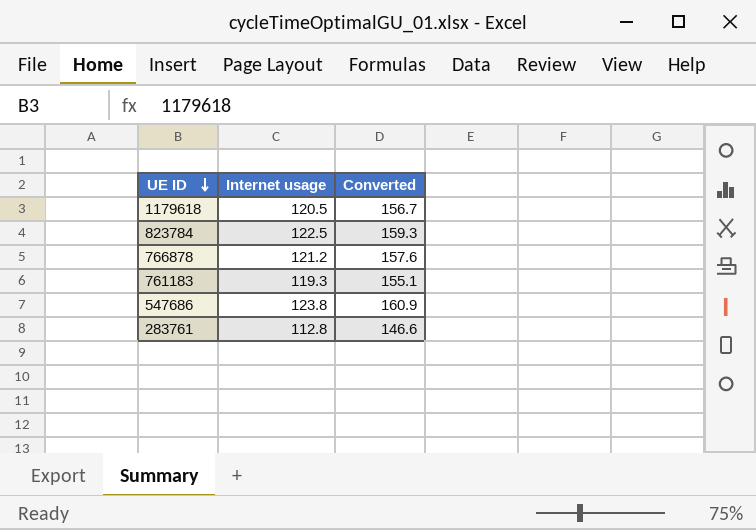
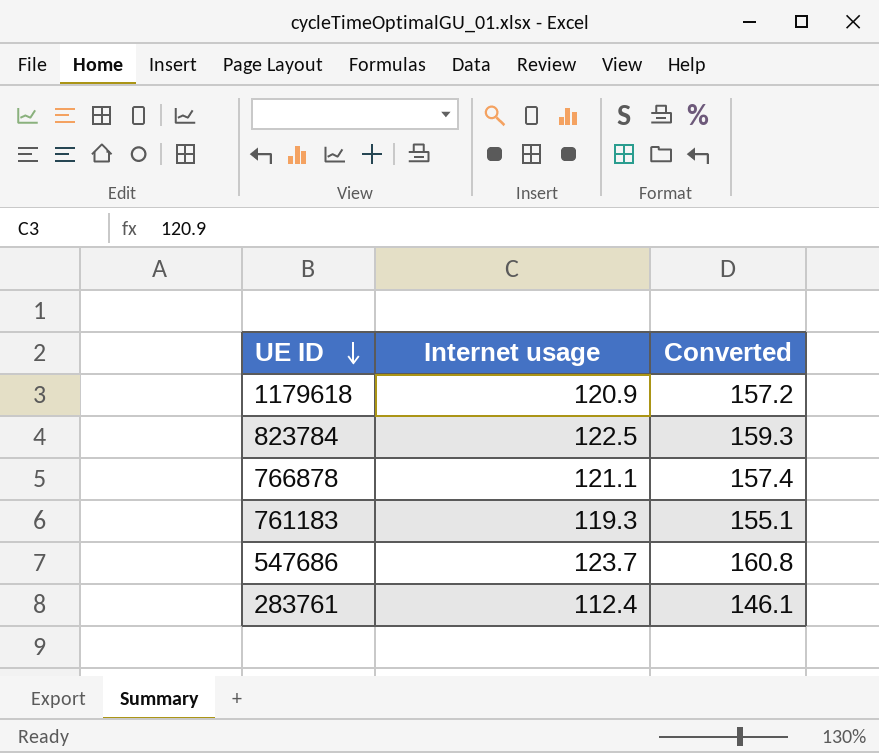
1179618 | Internet usage: 120.5 -> 120.9
1179618 | Converted: 156.7 -> 157.2
766878 | Internet usage: 121.2 -> 121.1
766878 | Converted: 157.6 -> 157.4
547686 | Internet usage: 123.8 -> 123.7
547686 | Converted: 160.9 -> 160.8
283761 | Internet usage: 112.8 -> 112.4
283761 | Converted: 146.6 -> 146.1

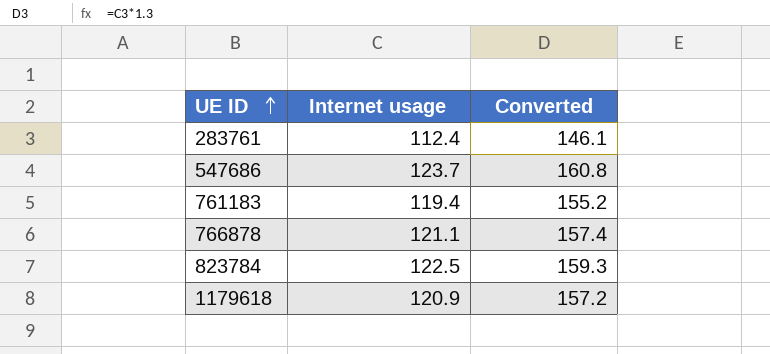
row order: UE ID descending -> UE ID ascending
761183 | Internet usage: 119.3 -> 119.4
761183 | Converted: 155.1 -> 155.2

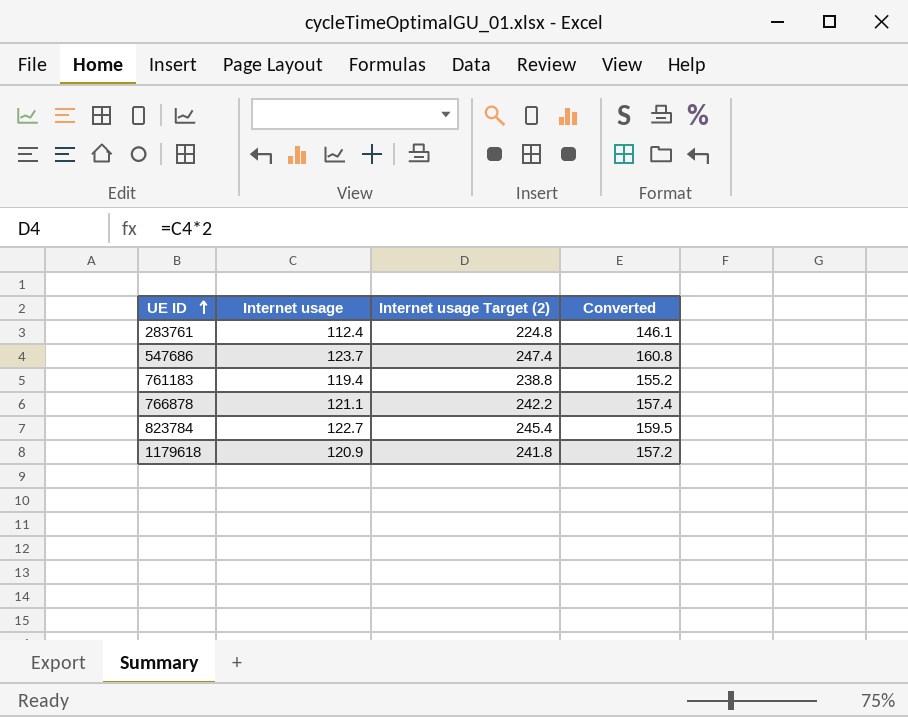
column Internet usage Target (2) | formula: none -> [Internet usage] * 2
823784 | Internet usage: 122.5 -> 122.7
823784 | Converted: 159.3 -> 159.5

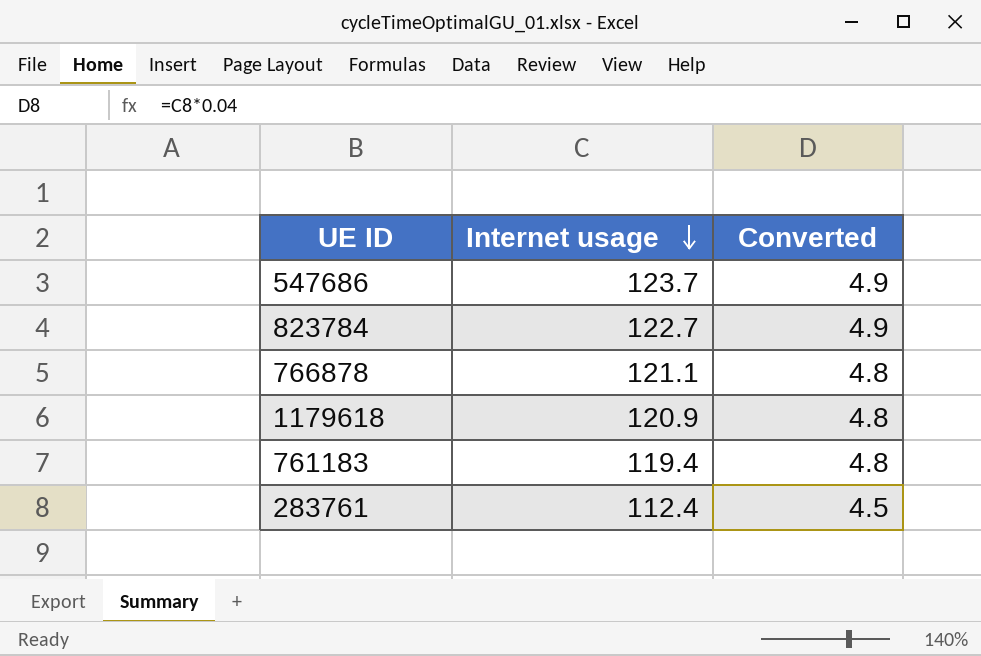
row order: UE ID ascending -> Internet usage descending
column Internet usage Target (2) | formula: [Internet usage] * 2 -> none
column Converted | formula: [Internet usage] * 1.3 -> [Internet usage] * 0.04

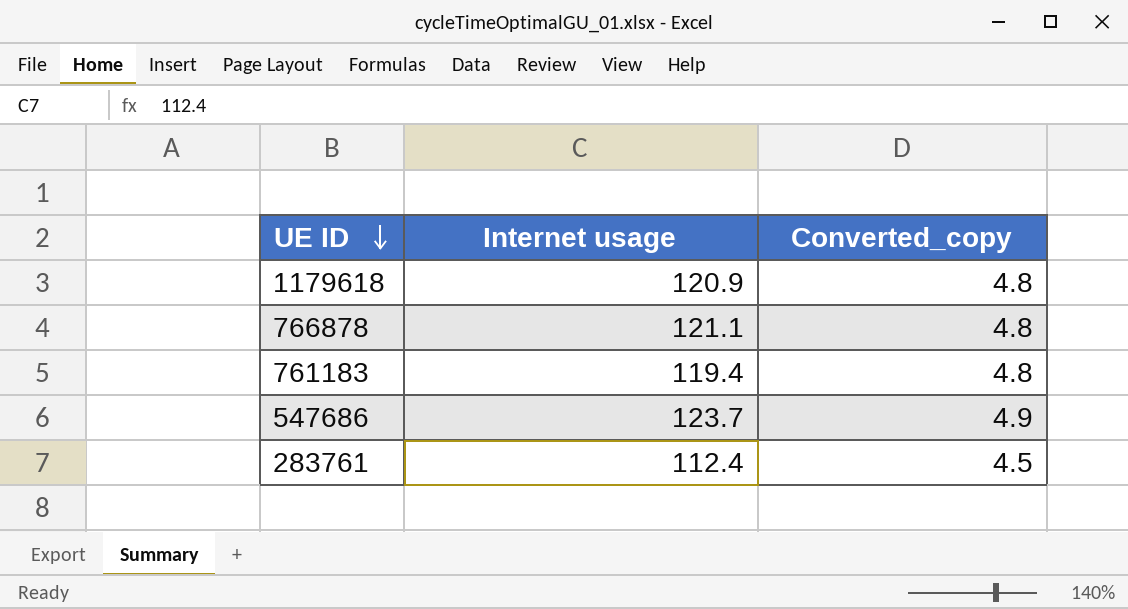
row order: Internet usage descending -> UE ID descending
column name: Converted -> Converted_copy
row 823784: 122.7 | 4.9 -> none

